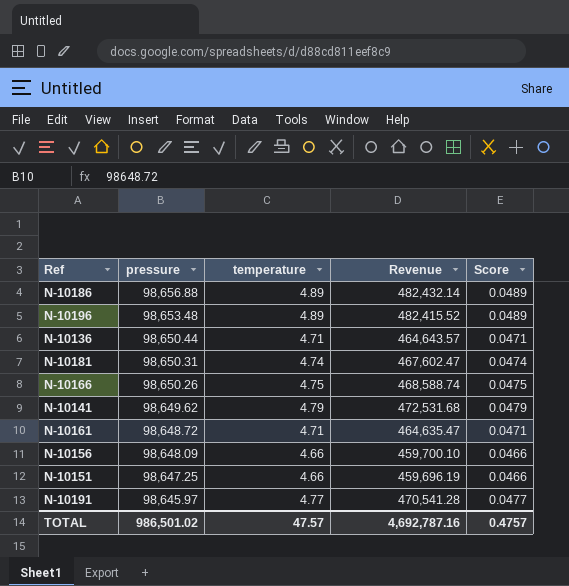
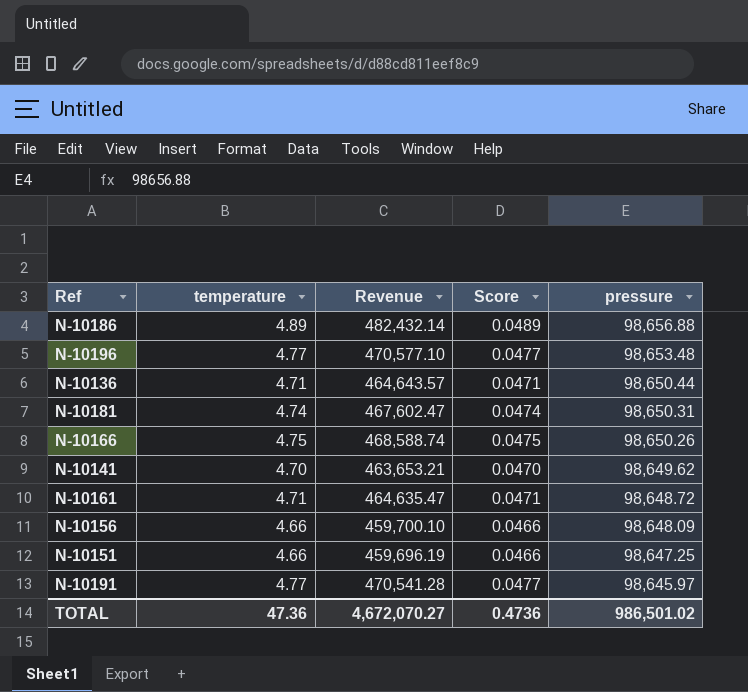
column pressure | position: 2 -> 5
N-10196 | temperature: 4.89 -> 4.77
N-10196 | Revenue: 482,415.52 -> 470,577.10
N-10196 | Score: 0.0489 -> 0.0477
N-10141 | temperature: 4.79 -> 4.70
N-10141 | Revenue: 472,531.68 -> 463,653.21
N-10141 | Score: 0.0479 -> 0.0470
TOTAL | temperature: 47.57 -> 47.36
TOTAL | Revenue: 4,692,787.16 -> 4,672,070.27
TOTAL | Score: 0.4757 -> 0.4736

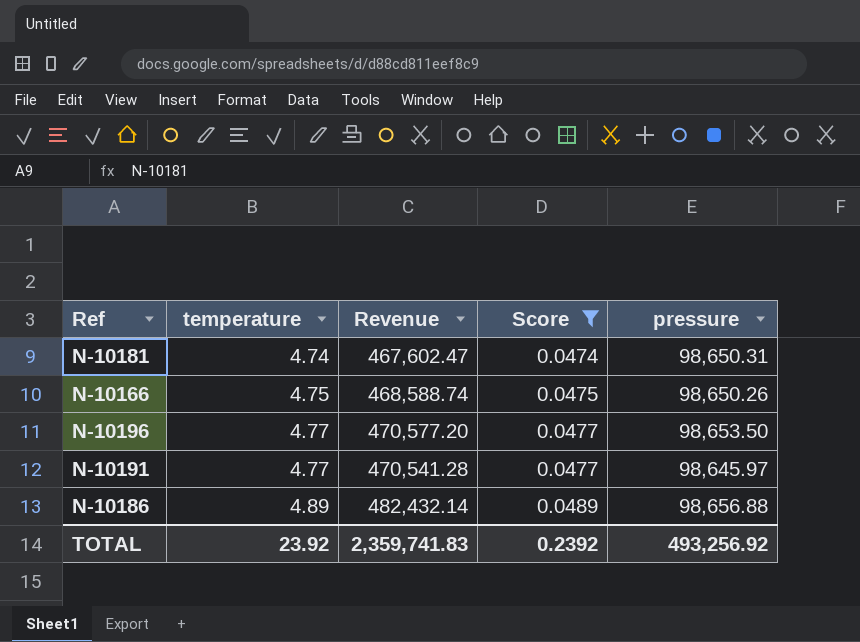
filter: none -> Score >= 0.0474
row order: pressure descending -> temperature ascending
N-10196 | Revenue: 470,577.10 -> 470,577.20
N-10196 | pressure: 98,653.48 -> 98,653.50
TOTAL | temperature: 47.36 -> 23.92
TOTAL | Revenue: 4,672,070.27 -> 2,359,741.83
TOTAL | Score: 0.4736 -> 0.2392
TOTAL | pressure: 986,501.02 -> 493,256.92

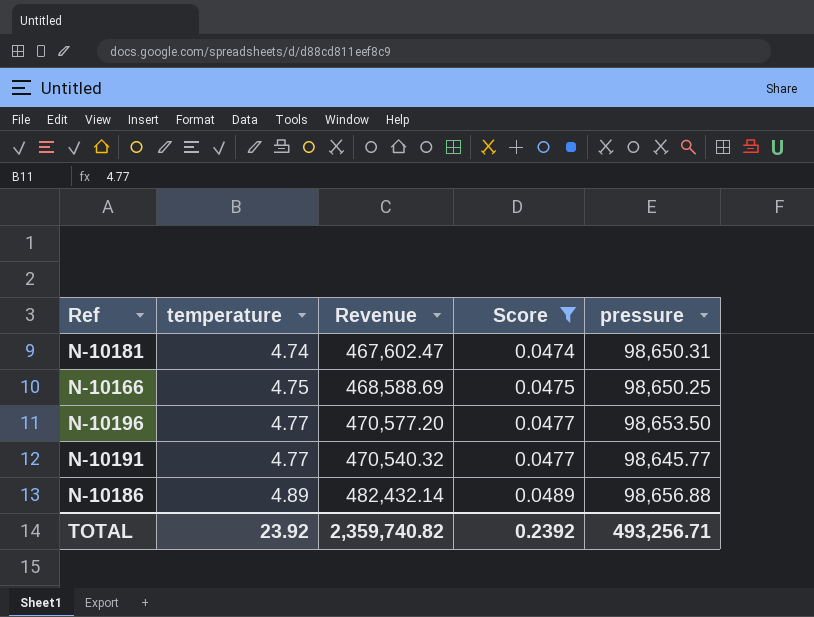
N-10166 | Revenue: 468,588.74 -> 468,588.69
N-10166 | pressure: 98,650.26 -> 98,650.25
N-10191 | Revenue: 470,541.28 -> 470,540.32
N-10191 | pressure: 98,645.97 -> 98,645.77
TOTAL | Revenue: 2,359,741.83 -> 2,359,740.82
TOTAL | pressure: 493,256.92 -> 493,256.71

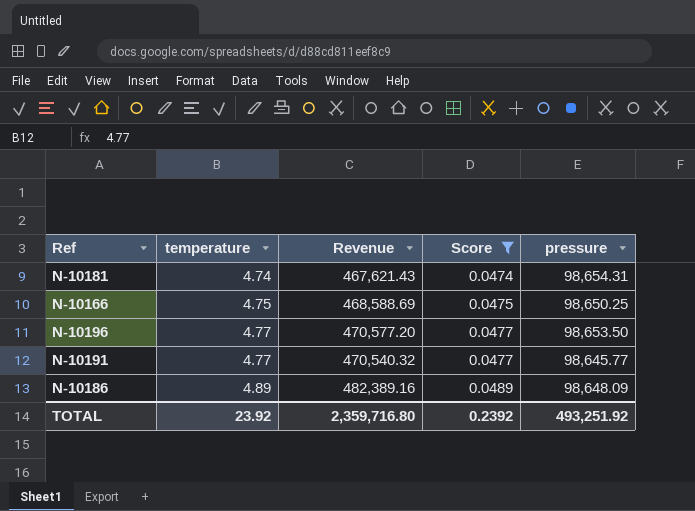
N-10181 | Revenue: 467,602.47 -> 467,621.43
N-10181 | pressure: 98,650.31 -> 98,654.31
N-10186 | Revenue: 482,432.14 -> 482,389.16
N-10186 | pressure: 98,656.88 -> 98,648.09
TOTAL | Revenue: 2,359,740.82 -> 2,359,716.80
TOTAL | pressure: 493,256.71 -> 493,251.92

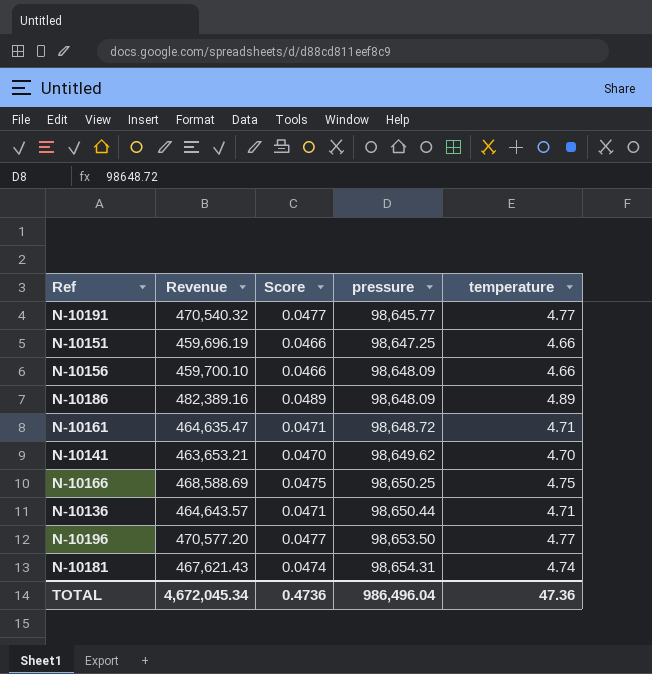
filter: Score >= 0.0474 -> none
row order: temperature ascending -> pressure ascending
column temperature | position: 2 -> 5
TOTAL | Revenue: 2,359,716.80 -> 4,672,045.34
TOTAL | Score: 0.2392 -> 0.4736
TOTAL | pressure: 493,251.92 -> 986,496.04
TOTAL | temperature: 23.92 -> 47.36

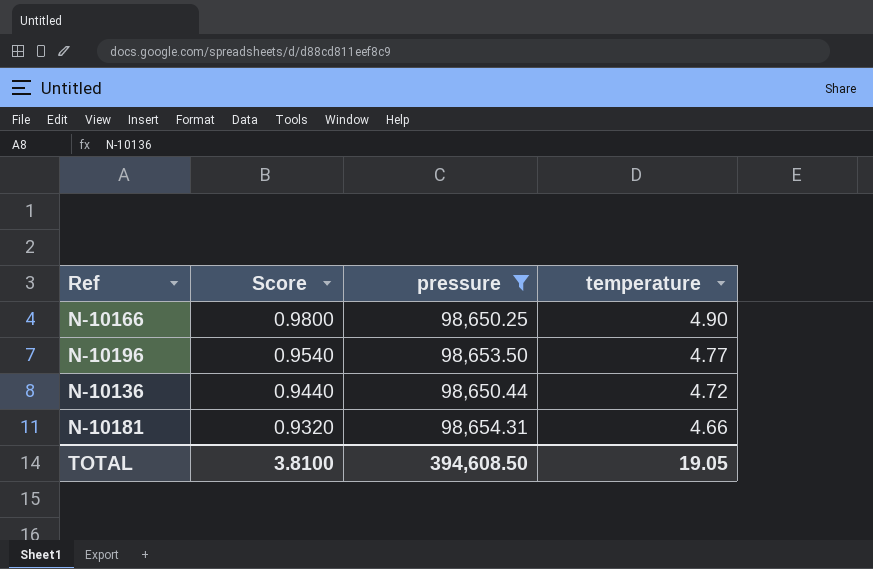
filter: none -> pressure >= 98,650.25
row order: pressure ascending -> Score descending
column Revenue | formula: [pressure] * [temperature] -> none
column Score | formula: [temperature] * 0.01 -> [temperature] * 0.2
N-10166 | temperature: 4.75 -> 4.90
N-10136 | temperature: 4.71 -> 4.72
N-10181 | temperature: 4.74 -> 4.66
TOTAL | Score: 0.4736 -> 3.8100
TOTAL | pressure: 986,496.04 -> 394,608.50
TOTAL | temperature: 47.36 -> 19.05

